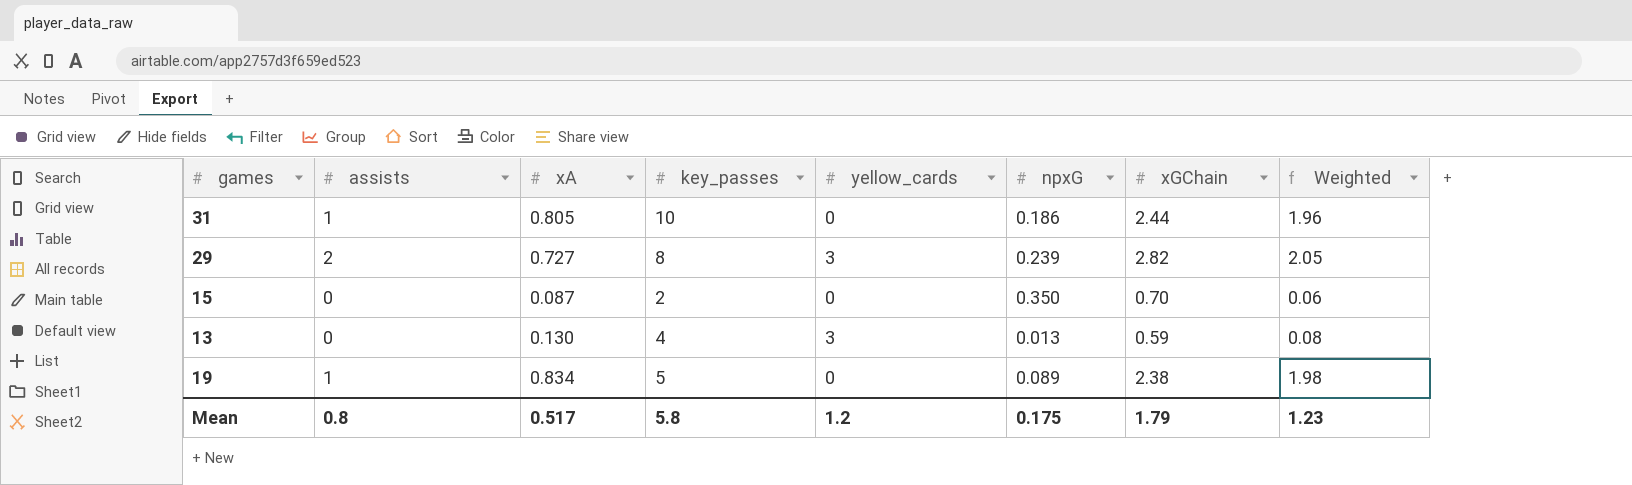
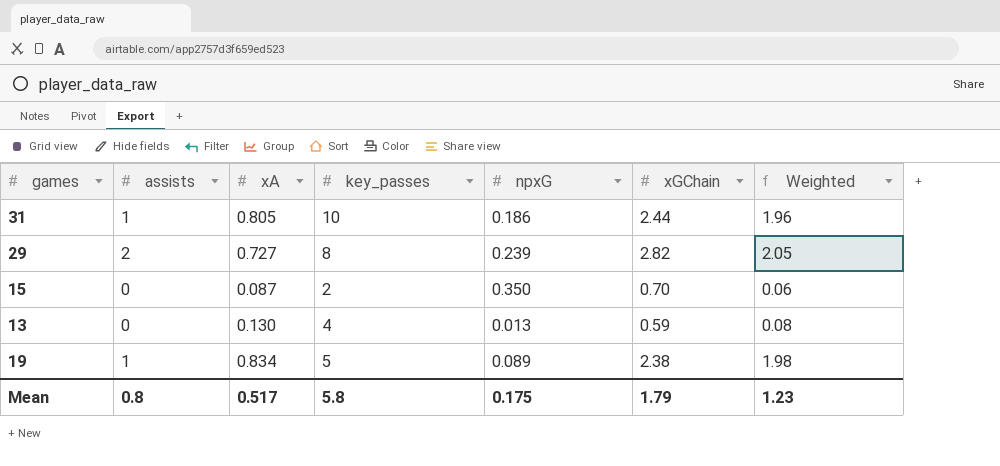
column yellow_cards | position: 5 -> none

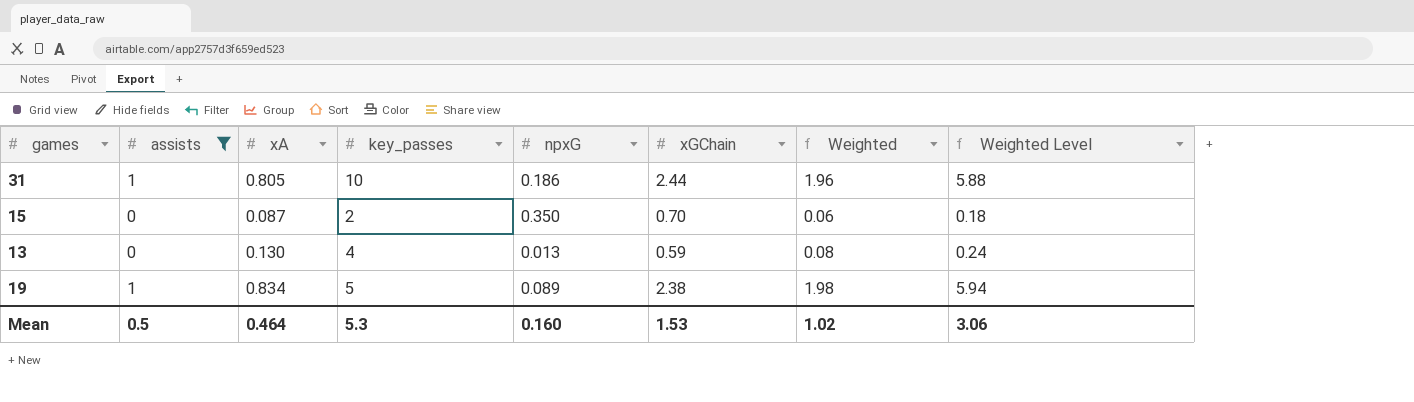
filter: none -> assists != 2
column Weighted Level | formula: none -> [Weighted] * 3
Mean | assists: 0.8 -> 0.5
Mean | xA: 0.517 -> 0.464
Mean | key_passes: 5.8 -> 5.3
Mean | npxG: 0.175 -> 0.160
Mean | xGChain: 1.79 -> 1.53
Mean | Weighted: 1.23 -> 1.02

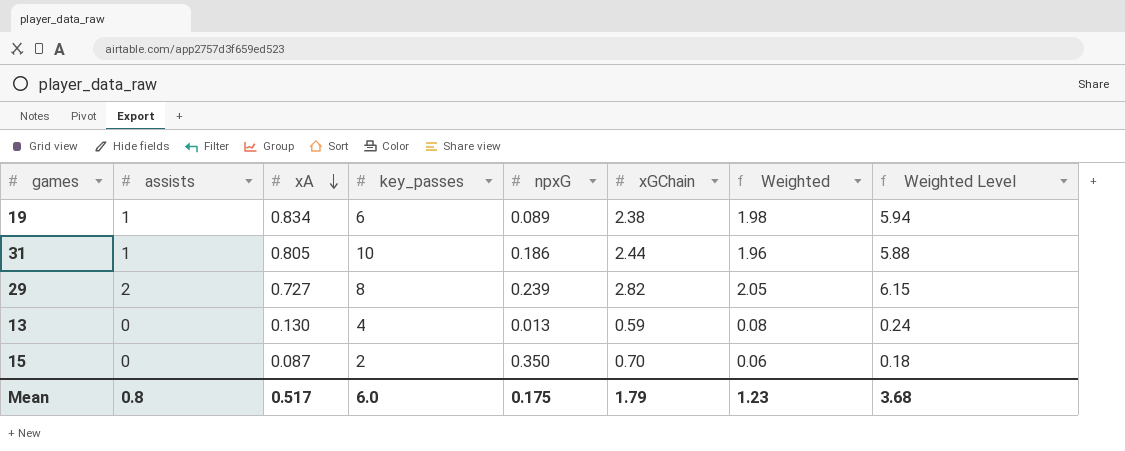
filter: assists != 2 -> none
row order: none -> xA descending
19 | key_passes: 5 -> 6
Mean | assists: 0.5 -> 0.8
Mean | xA: 0.464 -> 0.517
Mean | key_passes: 5.3 -> 6.0
Mean | npxG: 0.160 -> 0.175
Mean | xGChain: 1.53 -> 1.79
Mean | Weighted: 1.02 -> 1.23
Mean | Weighted Level: 3.06 -> 3.68

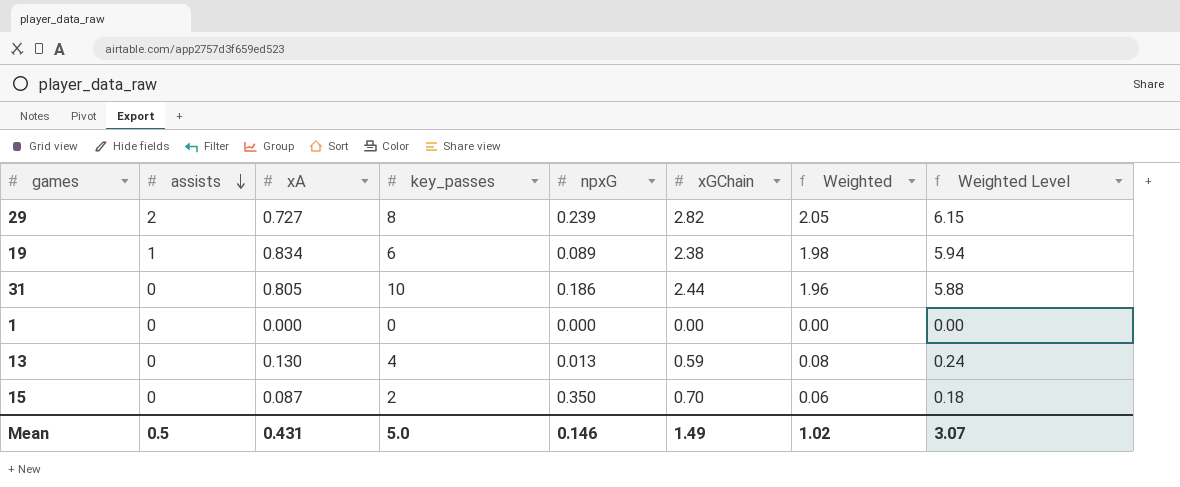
row order: xA descending -> assists descending
31 | assists: 1 -> 0
row 1: none -> 0 | 0.000 | 0 | 0.000 | 0.00 | 0.00 | 0.00
Mean | assists: 0.8 -> 0.5
Mean | xA: 0.517 -> 0.431
Mean | key_passes: 6.0 -> 5.0
Mean | npxG: 0.175 -> 0.146
Mean | xGChain: 1.79 -> 1.49
Mean | Weighted: 1.23 -> 1.02
Mean | Weighted Level: 3.68 -> 3.07

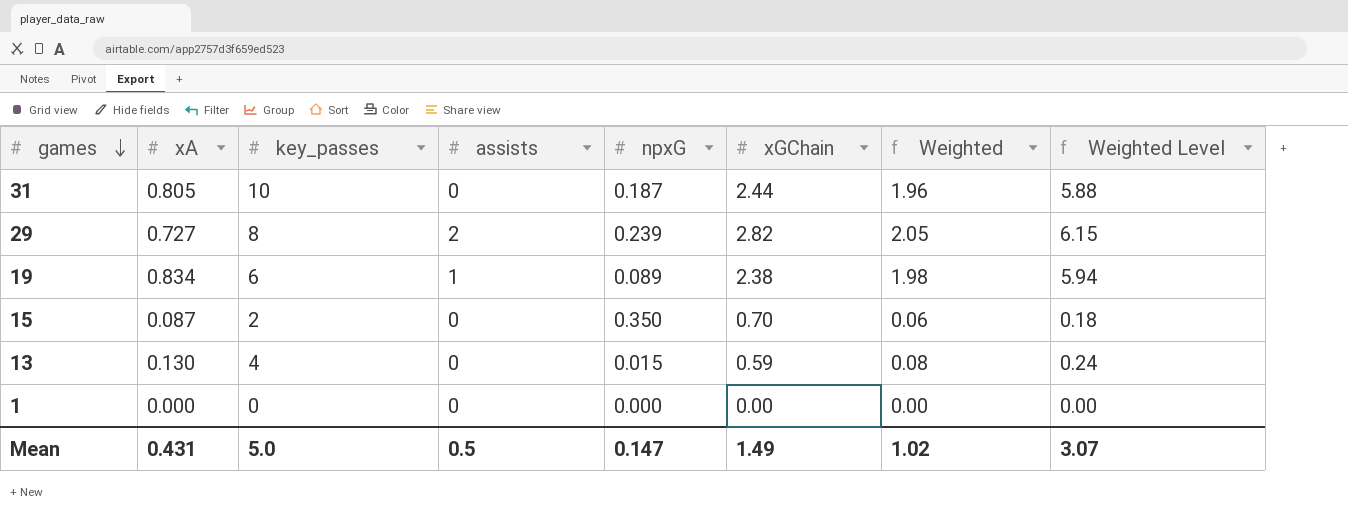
row order: assists descending -> games descending
column assists | position: 2 -> 4
31 | npxG: 0.186 -> 0.187
13 | npxG: 0.013 -> 0.015
Mean | npxG: 0.146 -> 0.147

